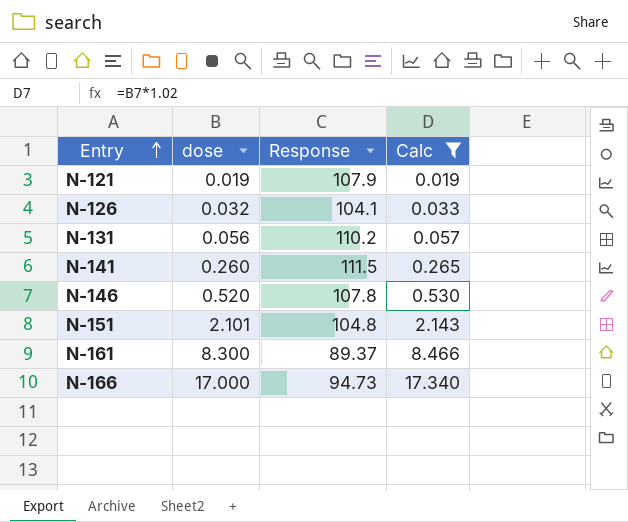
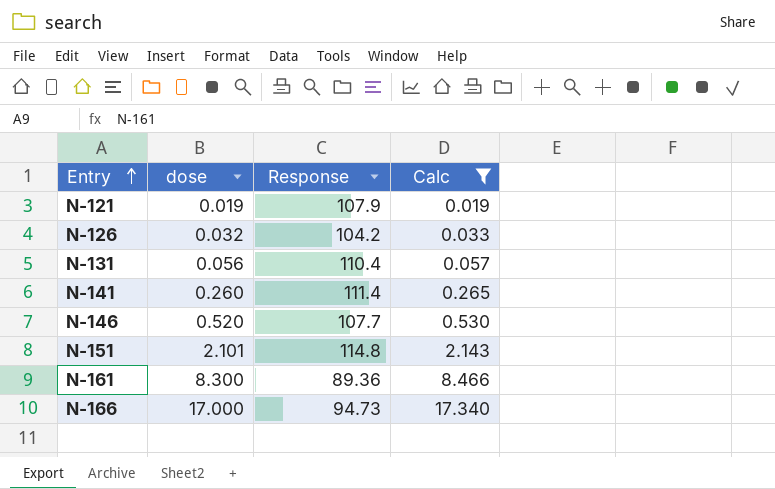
N-126 | Response: 104.1 -> 104.2
N-131 | Response: 110.2 -> 110.4
N-141 | Response: 111.5 -> 111.4
N-146 | Response: 107.8 -> 107.7
N-151 | Response: 104.8 -> 114.8
N-161 | Response: 89.37 -> 89.36

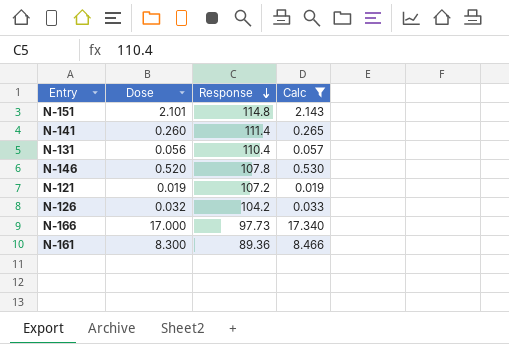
row order: Entry ascending -> Response descending
column name: dose -> Dose
N-146 | Response: 107.7 -> 107.8
N-121 | Response: 107.9 -> 107.2
N-166 | Response: 94.73 -> 97.73

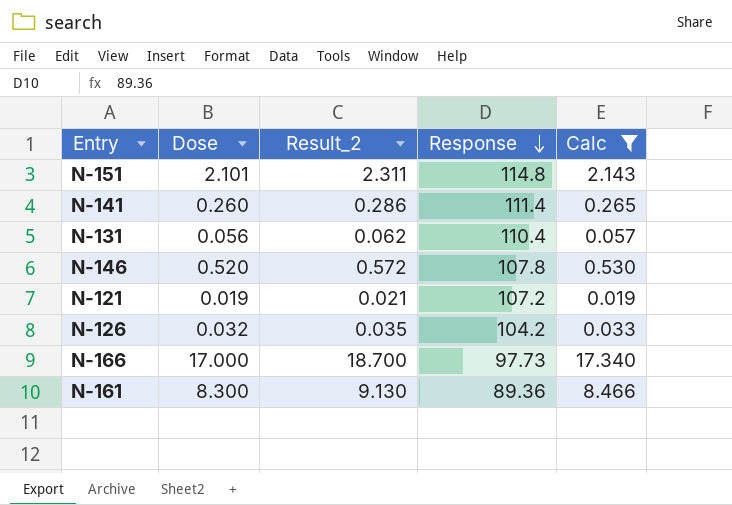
column Result_2 | formula: none -> [Dose] * 1.1

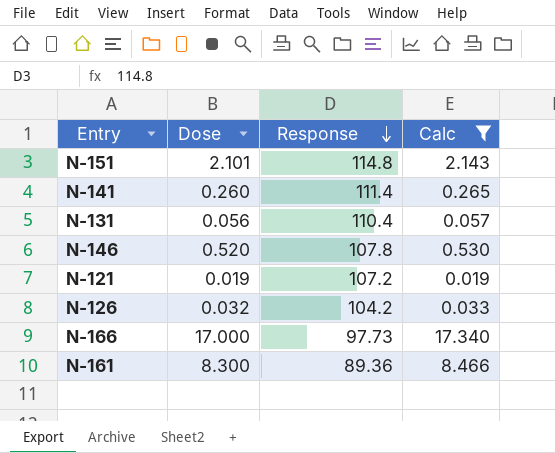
column Result_2 | formula: [Dose] * 1.1 -> none

